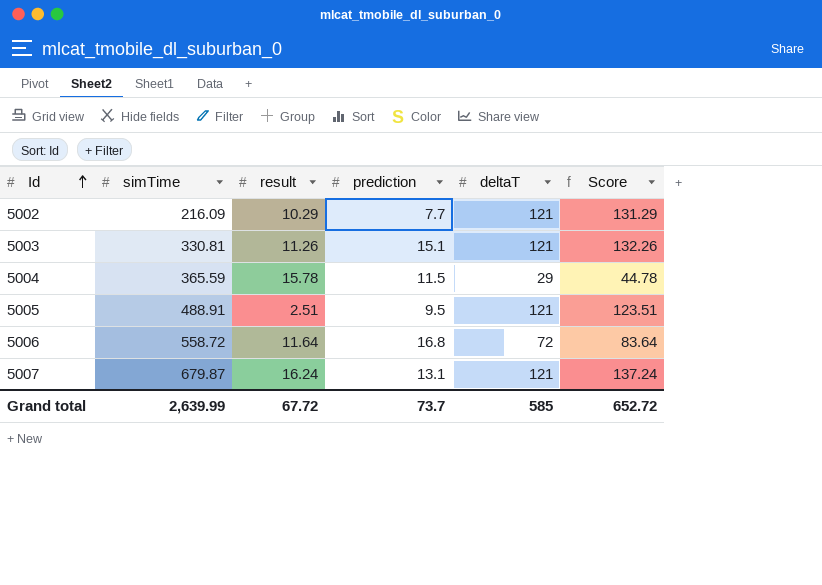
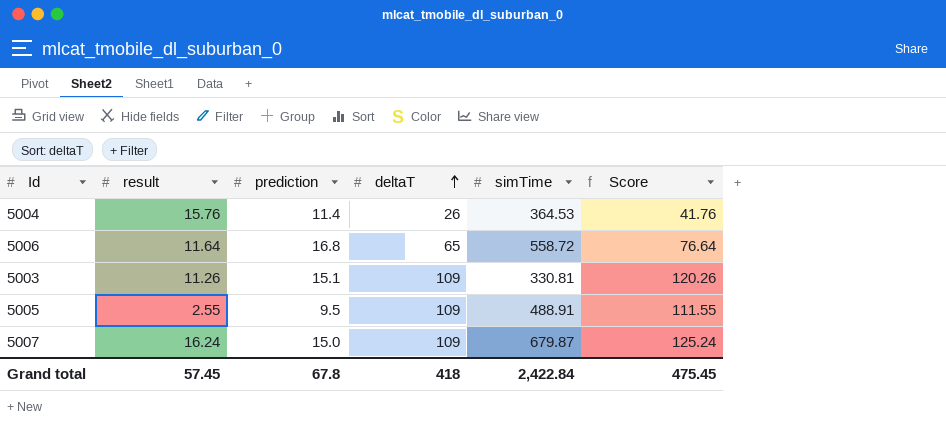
row order: Id ascending -> deltaT ascending
column simTime | position: 2 -> 5
row 5002: 216.09 | 10.29 | 7.7 | 121 | 131.29 -> none
5004 | result: 15.78 -> 15.76
5004 | prediction: 11.5 -> 11.4
5004 | deltaT: 29 -> 26
5004 | simTime: 365.59 -> 364.53
5004 | Score: 44.78 -> 41.76
5006 | deltaT: 72 -> 65
5006 | Score: 83.64 -> 76.64
5003 | deltaT: 121 -> 109
5003 | Score: 132.26 -> 120.26
5005 | result: 2.51 -> 2.55
5005 | deltaT: 121 -> 109
5005 | Score: 123.51 -> 111.55
5007 | prediction: 13.1 -> 15.0
5007 | deltaT: 121 -> 109
5007 | Score: 137.24 -> 125.24
Grand total | result: 67.72 -> 57.45
Grand total | prediction: 73.7 -> 67.8
Grand total | deltaT: 585 -> 418
Grand total | simTime: 2,639.99 -> 2,422.84
Grand total | Score: 652.72 -> 475.45

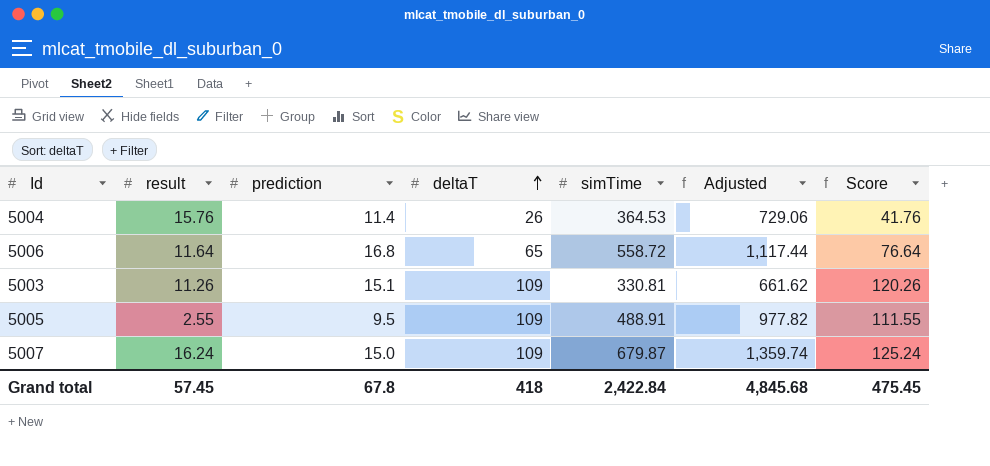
column Adjusted | formula: none -> [simTime] * 2

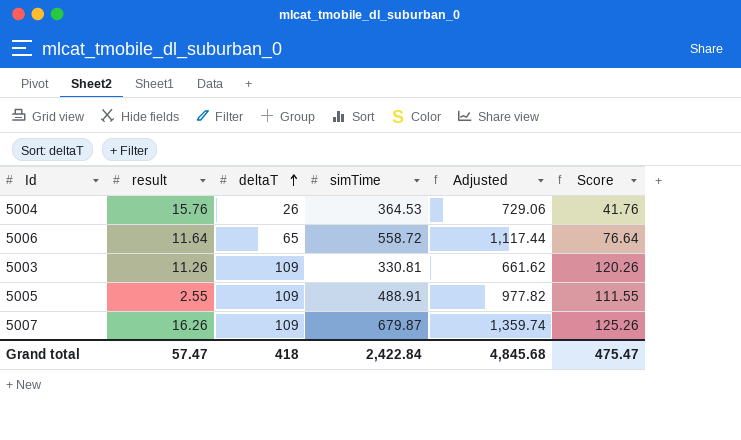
column prediction | position: 3 -> none
5007 | result: 16.24 -> 16.26
5007 | Score: 125.24 -> 125.26
Grand total | result: 57.45 -> 57.47
Grand total | Score: 475.45 -> 475.47

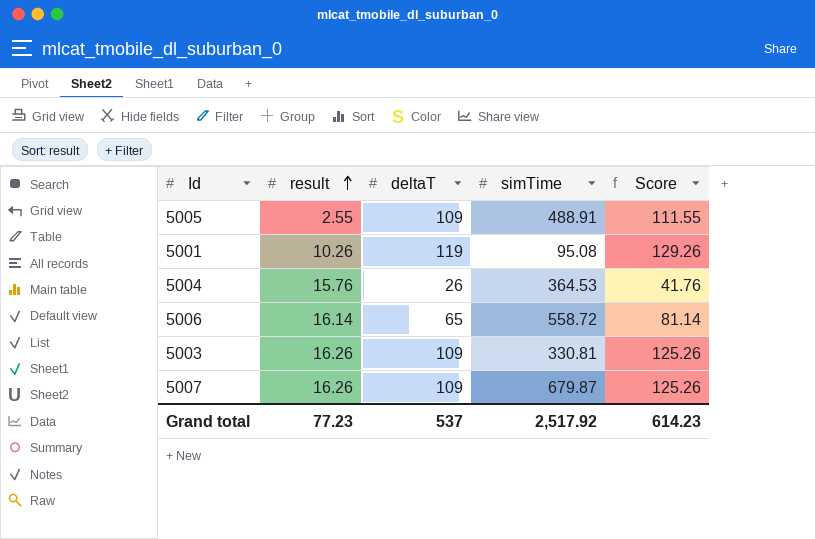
row order: deltaT ascending -> result ascending
column Adjusted | formula: [simTime] * 2 -> none
row 5001: none -> 10.26 | 119 | 95.08 | 129.26
5006 | result: 11.64 -> 16.14
5006 | Score: 76.64 -> 81.14
5003 | result: 11.26 -> 16.26
5003 | Score: 120.26 -> 125.26
Grand total | result: 57.47 -> 77.23
Grand total | deltaT: 418 -> 537
Grand total | simTime: 2,422.84 -> 2,517.92
Grand total | Score: 475.47 -> 614.23

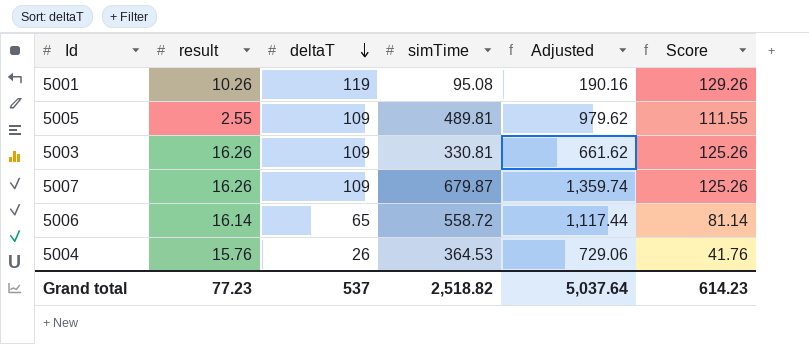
row order: result ascending -> deltaT descending
column Adjusted | formula: none -> [simTime] * 2
5005 | simTime: 488.91 -> 489.81
Grand total | simTime: 2,517.92 -> 2,518.82

